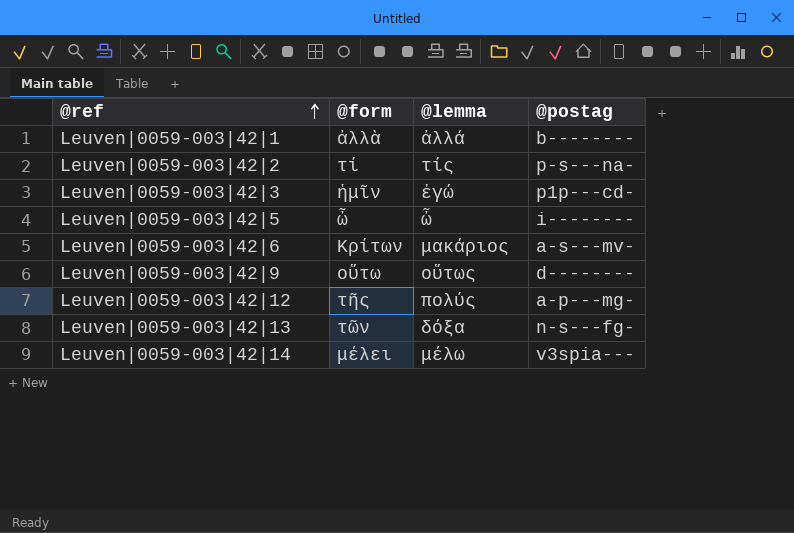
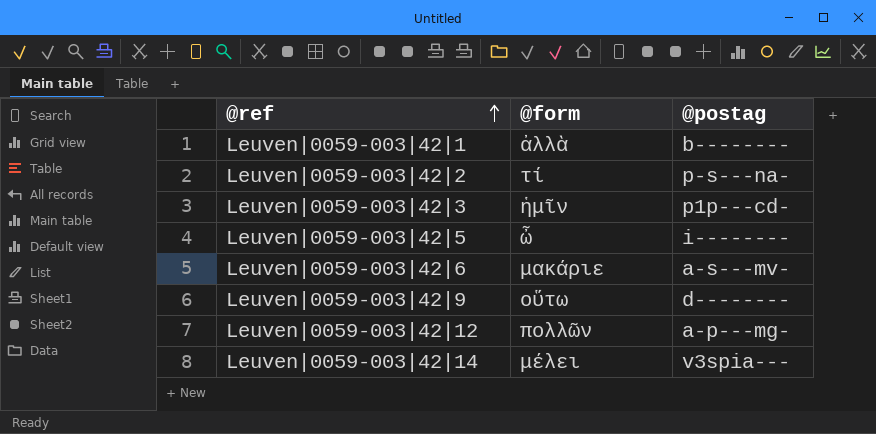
column @lemma | position: 3 -> none
row Leuven|0059-003|42|13: τῶν | δόξα | n-s---fg- -> none
Leuven|0059-003|42|6 | @form: Κρίτων -> μακάριε
Leuven|0059-003|42|12 | @form: τῆς -> πολλῶν

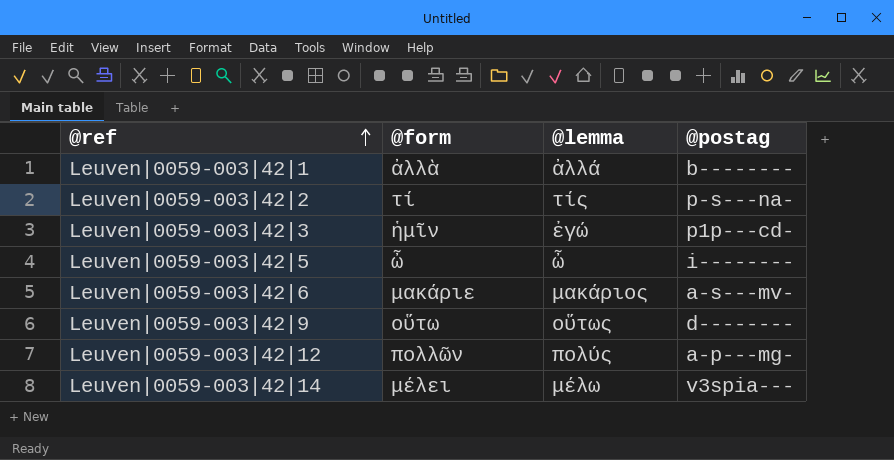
column @lemma | position: none -> 3

